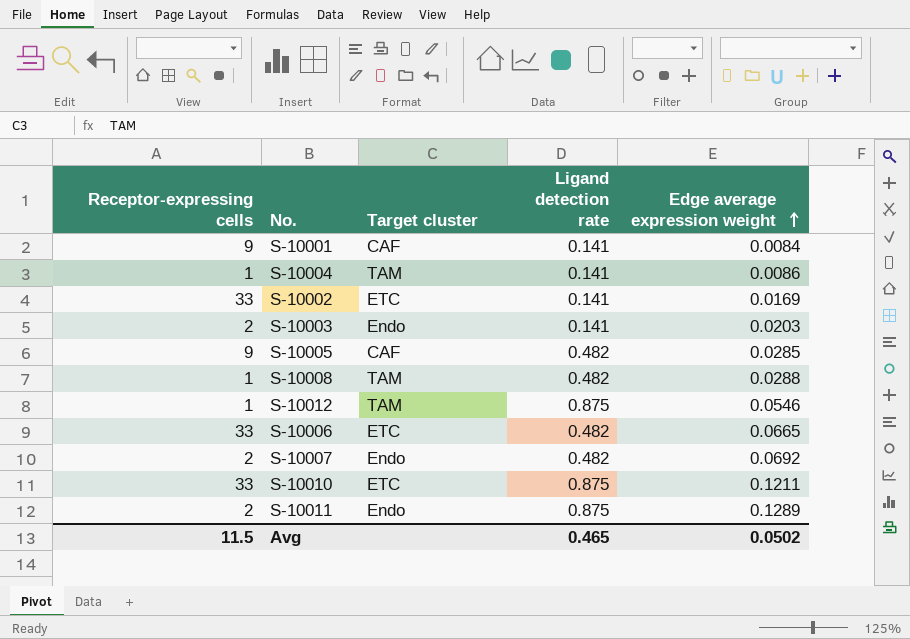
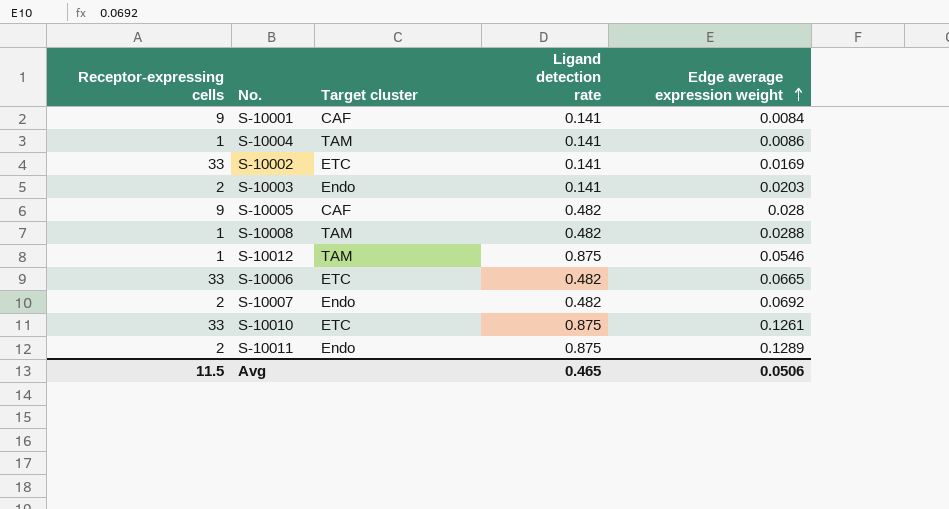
S-10005 | Edge average expression weight: 0.0285 -> 0.028
S-10010 | Edge average expression weight: 0.1211 -> 0.1261
Avg | Edge average expression weight: 0.0502 -> 0.0506

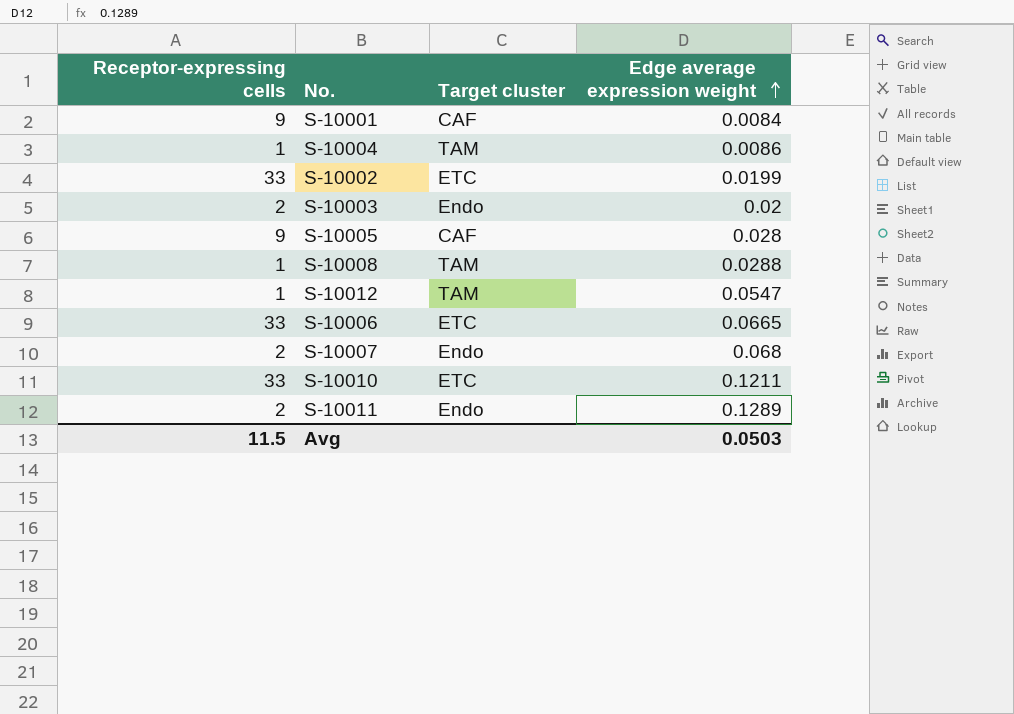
column Ligand detection rate | position: 4 -> none
S-10002 | Edge average expression weight: 0.0169 -> 0.0199
S-10003 | Edge average expression weight: 0.0203 -> 0.02
S-10012 | Edge average expression weight: 0.0546 -> 0.0547
S-10007 | Edge average expression weight: 0.0692 -> 0.068
S-10010 | Edge average expression weight: 0.1261 -> 0.1211
Avg | Edge average expression weight: 0.0506 -> 0.0503

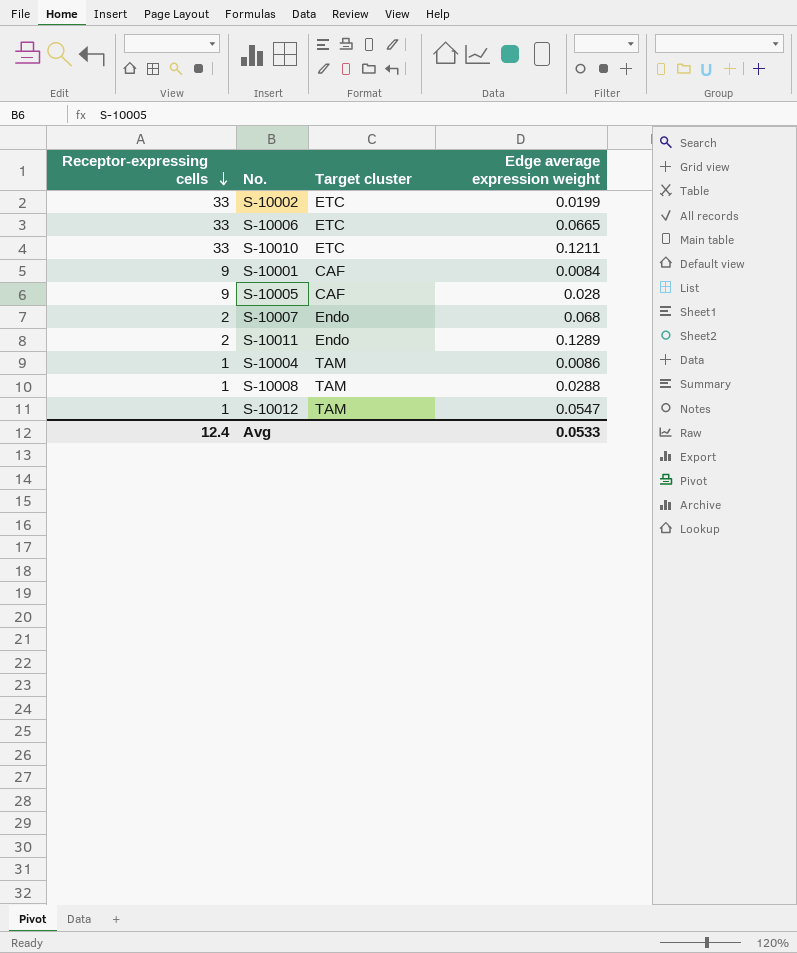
row order: Edge average expression weight ascending -> Receptor-expressing cells descending
row S-10003: 2 | Endo | 0.02 -> none
Avg | Receptor-expressing cells: 11.5 -> 12.4
Avg | Edge average expression weight: 0.0503 -> 0.0533

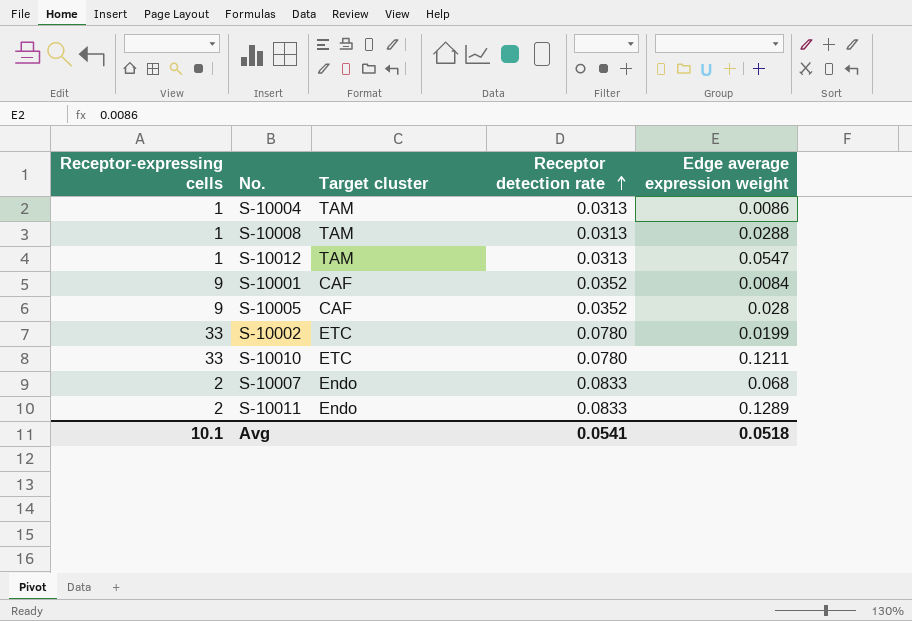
row order: Receptor-expressing cells descending -> Receptor detection rate ascending
column Receptor detection rate | position: none -> 4
row S-10006: 33 | ETC | 0.0665 -> none
Avg | Receptor-expressing cells: 12.4 -> 10.1
Avg | Edge average expression weight: 0.0533 -> 0.0518

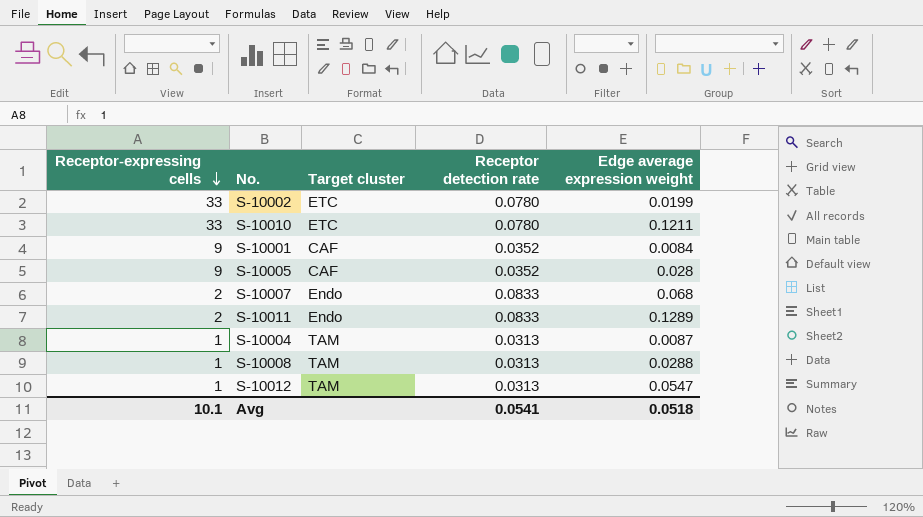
row order: Receptor detection rate ascending -> Receptor-expressing cells descending
S-10004 | Edge average expression weight: 0.0086 -> 0.0087

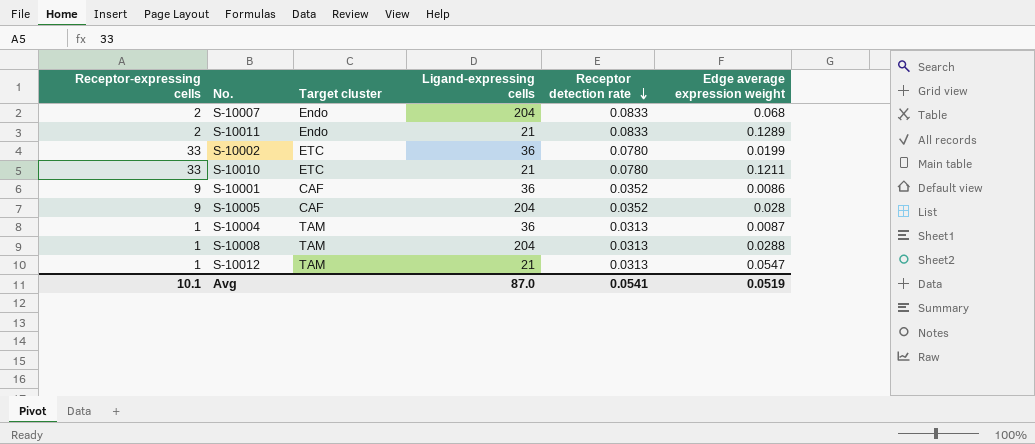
row order: Receptor-expressing cells descending -> Receptor detection rate descending
column Ligand-expressing cells | position: none -> 4
S-10001 | Edge average expression weight: 0.0084 -> 0.0086
Avg | Edge average expression weight: 0.0518 -> 0.0519

